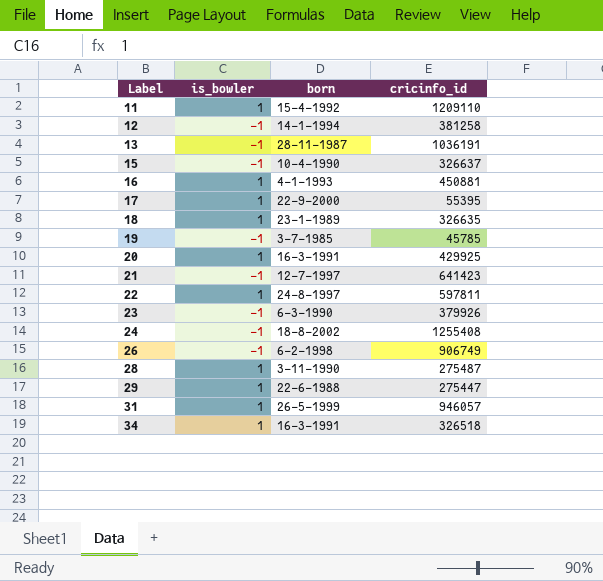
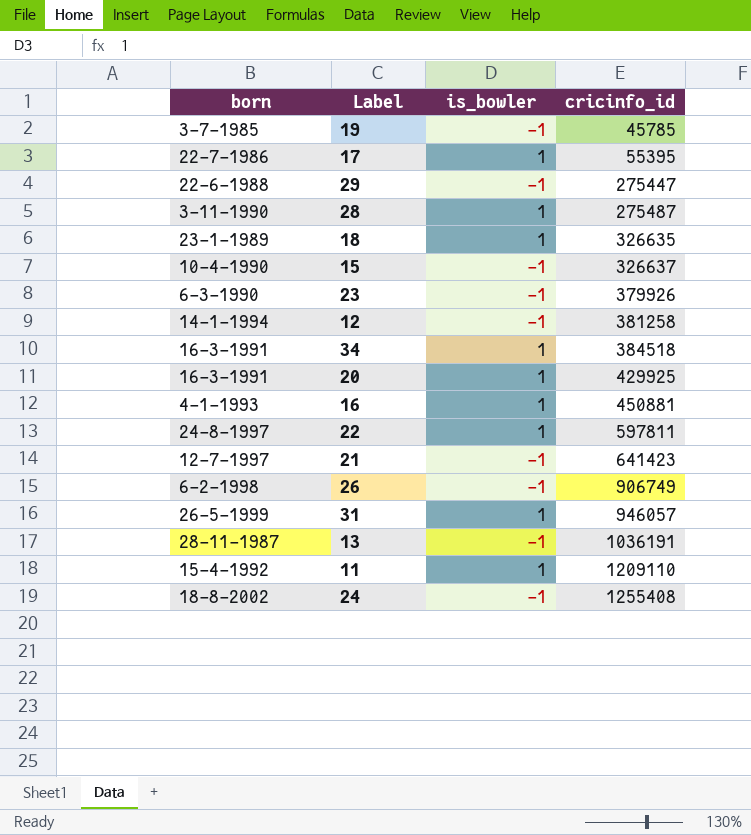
row order: Label ascending -> cricinfo_id ascending
column born | position: 3 -> 1
17 | born: 22-9-2000 -> 22-7-1986
29 | is_bowler: 1 -> -1
34 | cricinfo_id: 326518 -> 384518

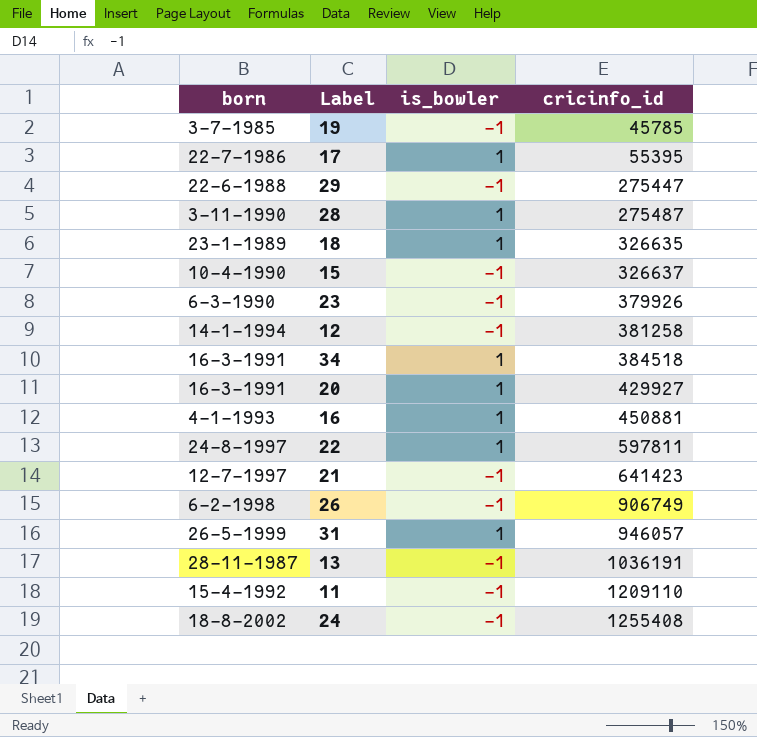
20 | cricinfo_id: 429925 -> 429927
11 | is_bowler: 1 -> -1

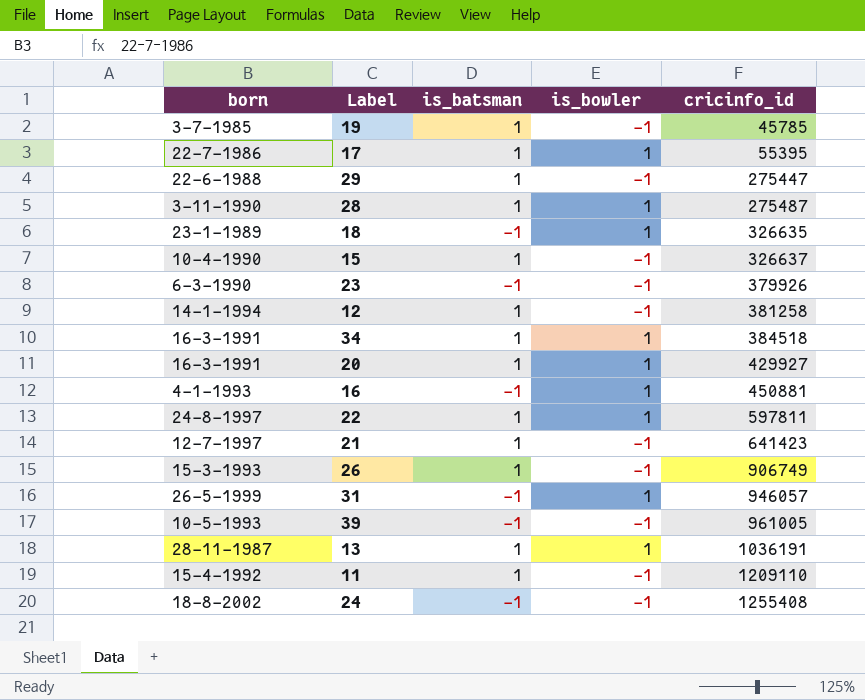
column is_batsman | position: none -> 3
26 | born: 6-2-1998 -> 15-3-1993
row 39: none -> 10-5-1993 | -1 | -1 | 961005
13 | is_bowler: -1 -> 1

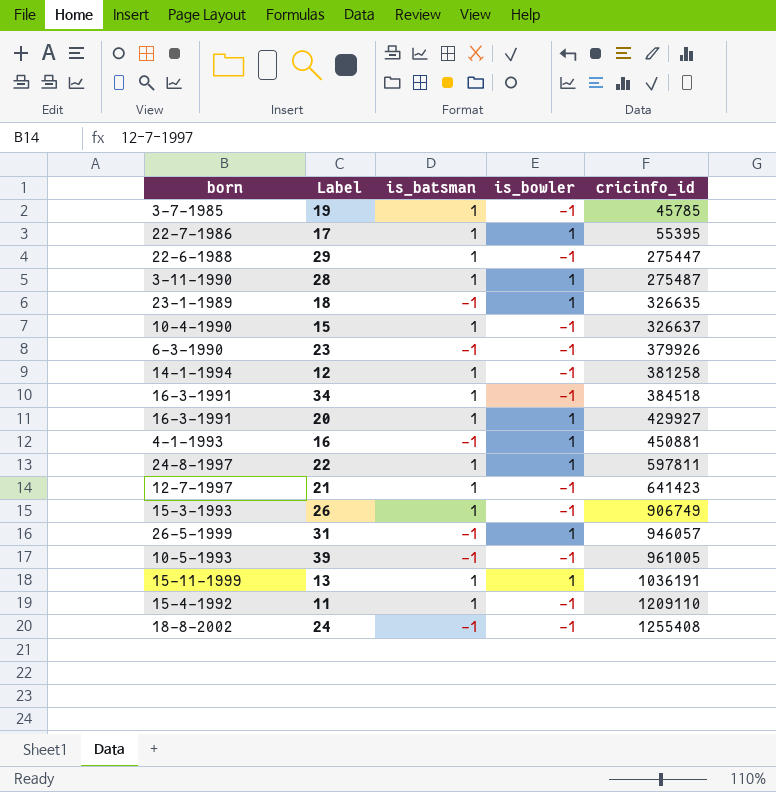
34 | is_bowler: 1 -> -1
13 | born: 28-11-1987 -> 15-11-1999

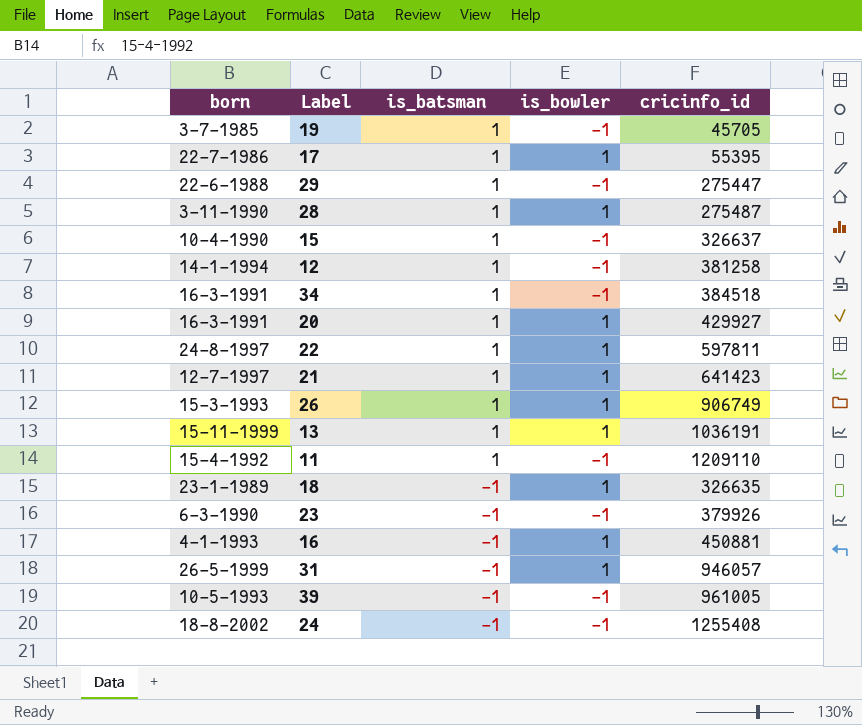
row order: cricinfo_id ascending -> is_batsman descending
19 | cricinfo_id: 45785 -> 45705
21 | is_bowler: -1 -> 1
26 | is_bowler: -1 -> 1

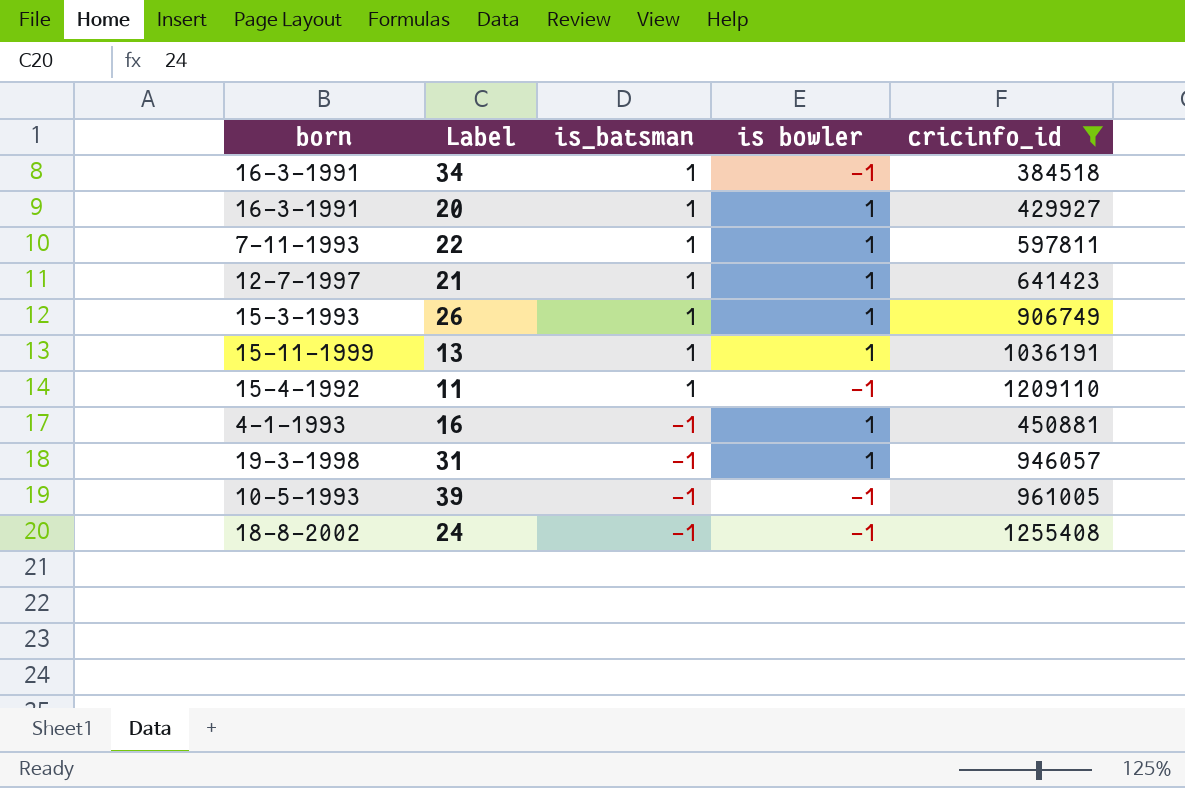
filter: none -> cricinfo_id >= 384518
column name: is_bowler -> is bowler
22 | born: 24-8-1997 -> 7-11-1993
31 | born: 26-5-1999 -> 19-3-1998

